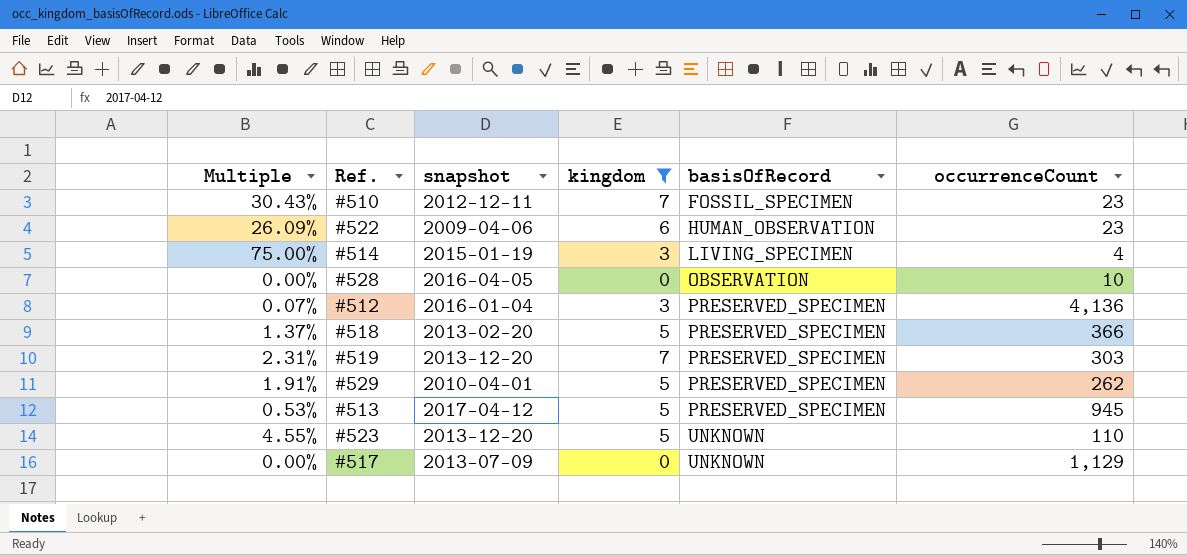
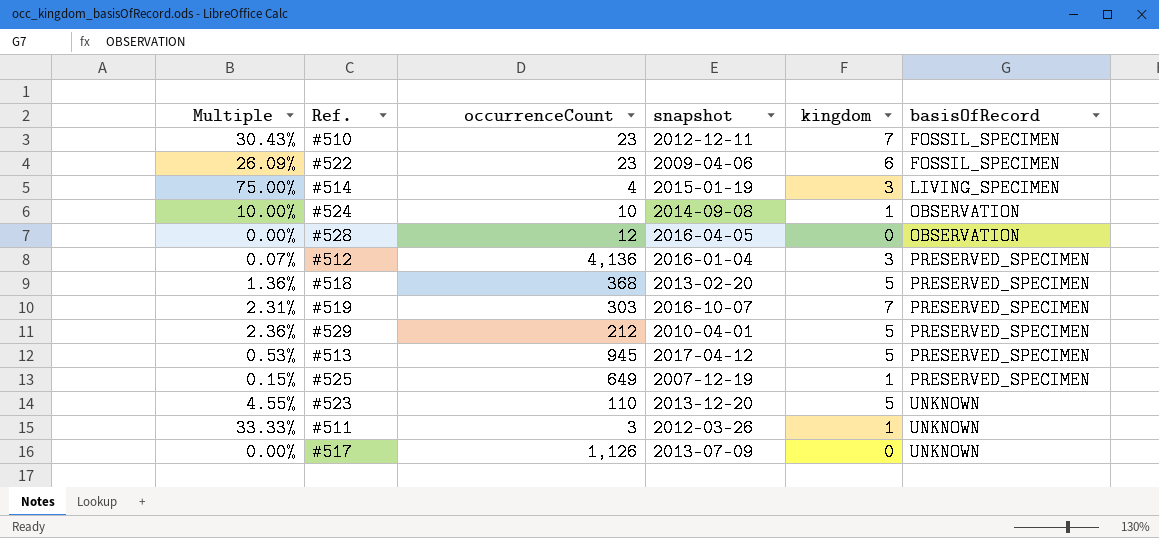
filter: kingdom != 1 -> none
column occurrenceCount | position: 6 -> 3
#522 | basisOfRecord: HUMAN_OBSERVATION -> FOSSIL_SPECIMEN
#528 | occurrenceCount: 10 -> 12
#518 | Multiple: 1.37% -> 1.36%
#518 | occurrenceCount: 366 -> 368
#519 | snapshot: 2013-12-20 -> 2016-10-07
#529 | Multiple: 1.91% -> 2.36%
#529 | occurrenceCount: 262 -> 212
#517 | occurrenceCount: 1,129 -> 1,126

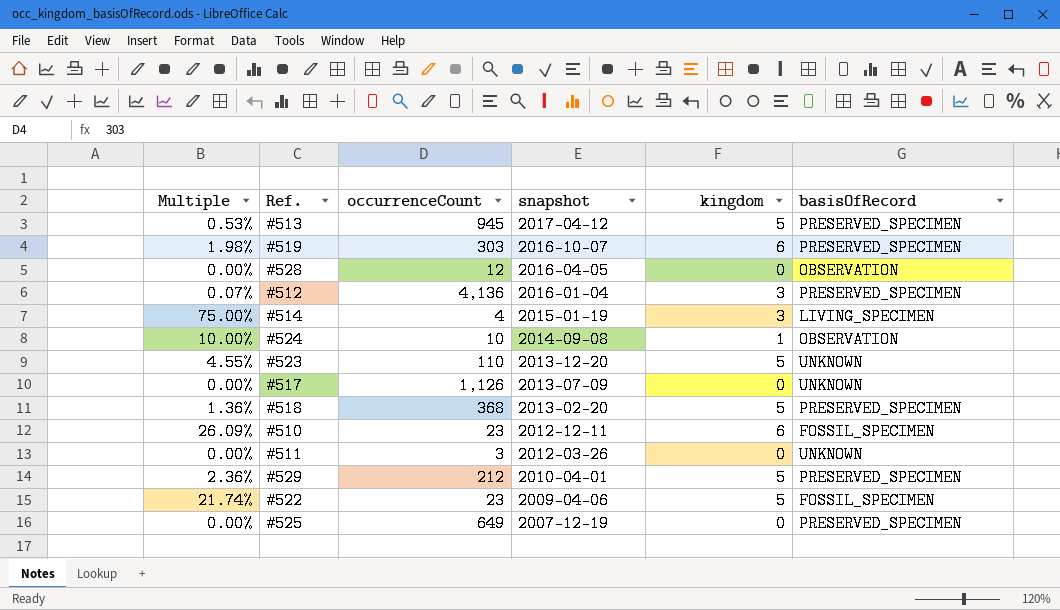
row order: basisOfRecord ascending -> snapshot descending
#519 | Multiple: 2.31% -> 1.98%
#519 | kingdom: 7 -> 6
#510 | Multiple: 30.43% -> 26.09%
#510 | kingdom: 7 -> 6
#511 | Multiple: 33.33% -> 0.00%
#511 | kingdom: 1 -> 0
#522 | Multiple: 26.09% -> 21.74%
#522 | kingdom: 6 -> 5
#525 | Multiple: 0.15% -> 0.00%
#525 | kingdom: 1 -> 0

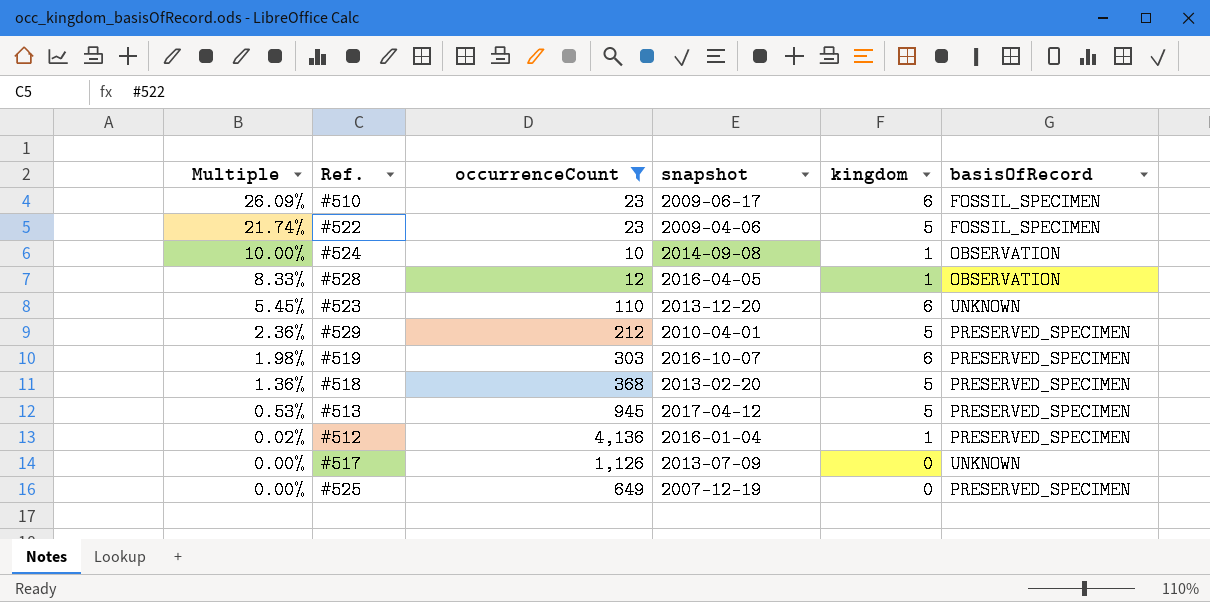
filter: none -> occurrenceCount >= 10
row order: snapshot descending -> Multiple descending
#510 | snapshot: 2012-12-11 -> 2009-06-17
#528 | Multiple: 0.00% -> 8.33%
#528 | kingdom: 0 -> 1
#523 | Multiple: 4.55% -> 5.45%
#523 | kingdom: 5 -> 6
#512 | Multiple: 0.07% -> 0.02%
#512 | kingdom: 3 -> 1

